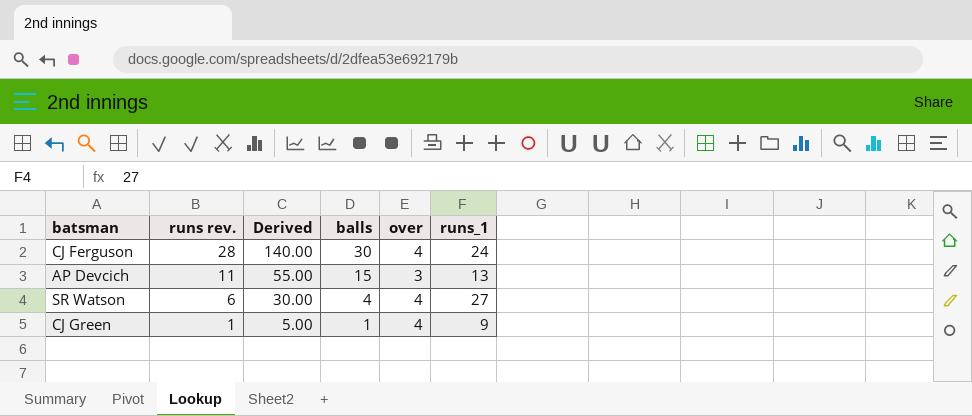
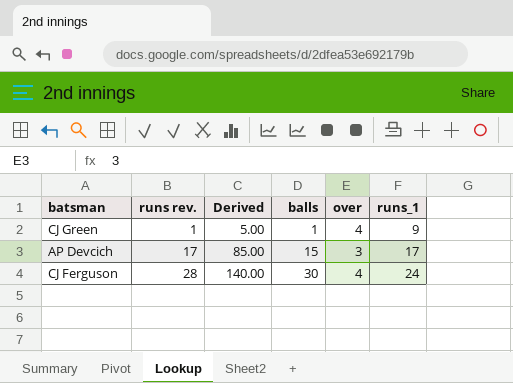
row order: runs rev. descending -> runs rev. ascending
row SR Watson: 6 | 30.00 | 4 | 4 | 27 -> none
AP Devcich | runs rev.: 11 -> 17
AP Devcich | Derived: 55.00 -> 85.00
AP Devcich | runs_1: 13 -> 17

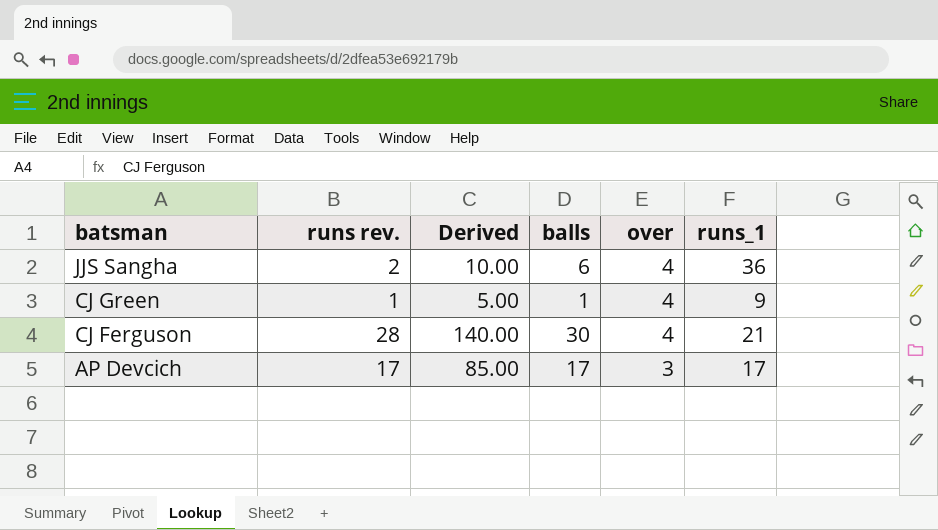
row order: runs rev. ascending -> batsman descending
row JJS Sangha: none -> 2 | 10.00 | 6 | 4 | 36
CJ Ferguson | runs_1: 24 -> 21
AP Devcich | balls: 15 -> 17

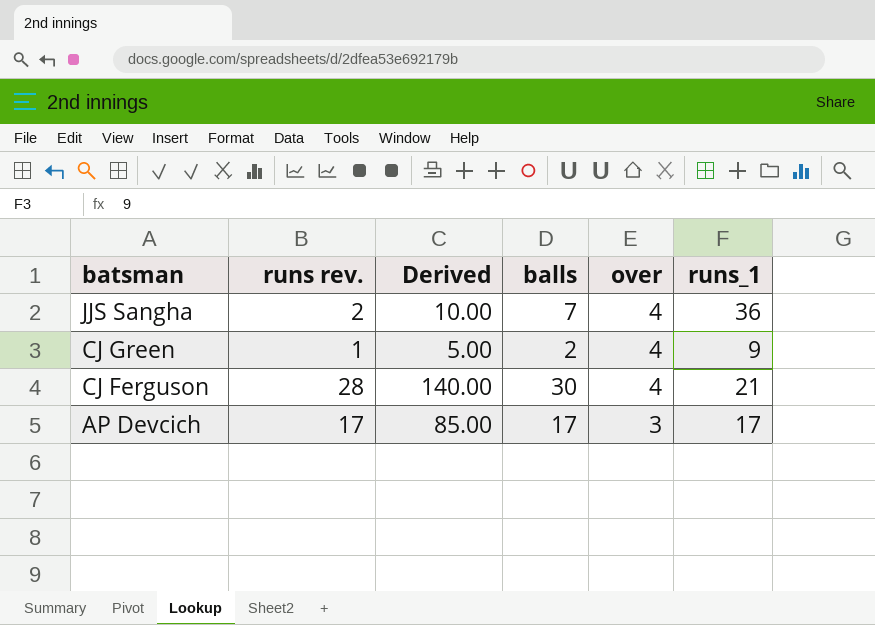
JJS Sangha | balls: 6 -> 7
CJ Green | balls: 1 -> 2

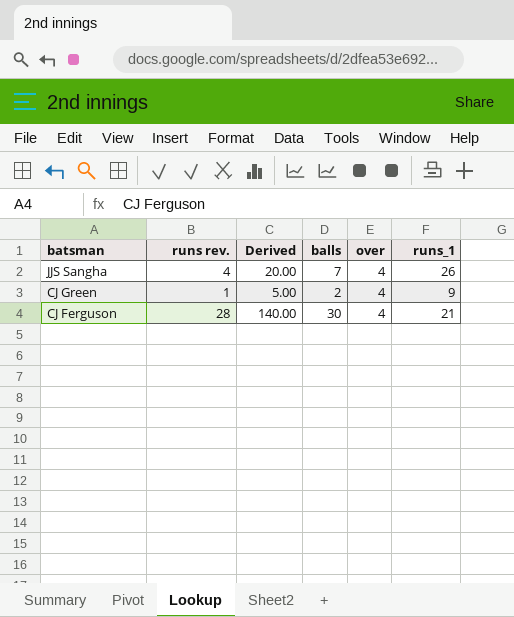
row AP Devcich: 17 | 85.00 | 17 | 3 | 17 -> none
JJS Sangha | runs rev.: 2 -> 4
JJS Sangha | Derived: 10.00 -> 20.00
JJS Sangha | runs_1: 36 -> 26

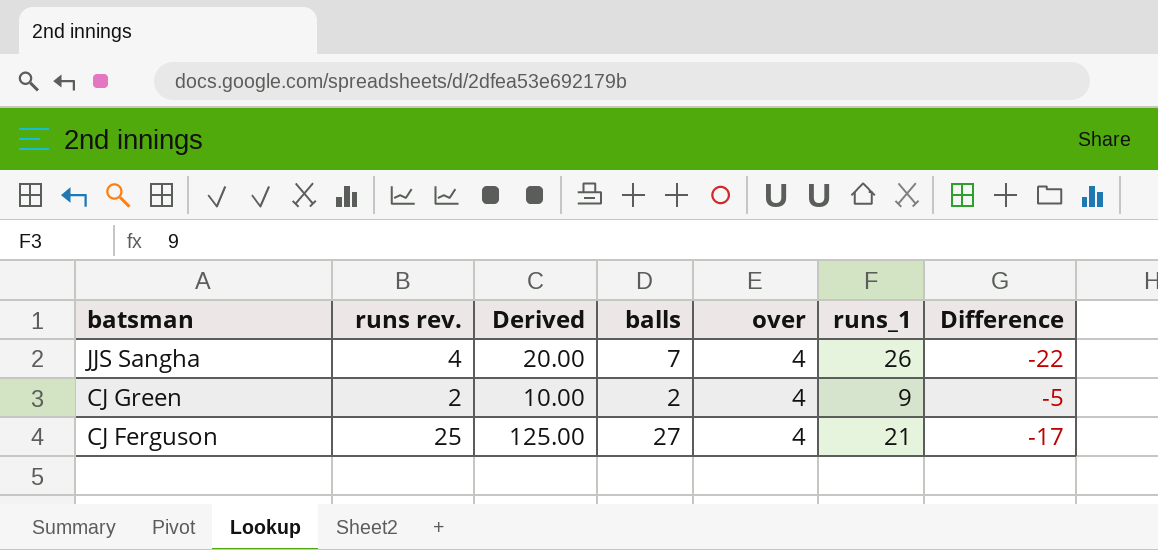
column Difference | formula: none -> [over] - [runs_1]
CJ Green | runs rev.: 1 -> 2
CJ Green | Derived: 5.00 -> 10.00
CJ Ferguson | runs rev.: 28 -> 25
CJ Ferguson | Derived: 140.00 -> 125.00
CJ Ferguson | balls: 30 -> 27

